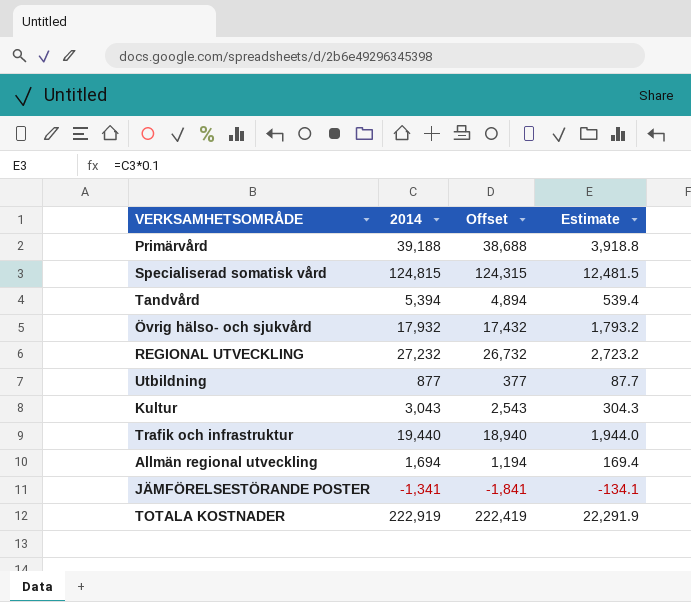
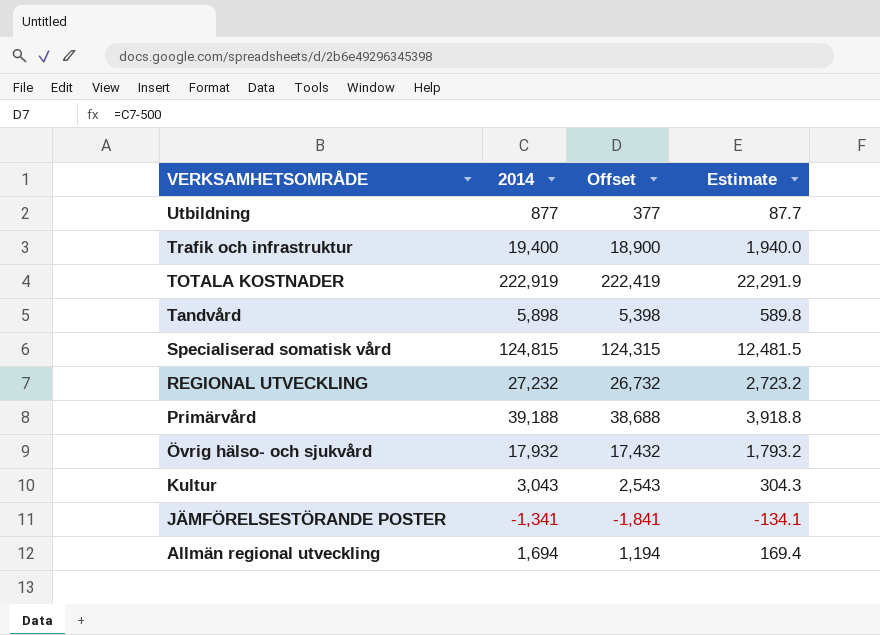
row order: none -> VERKSAMHETSOMRÅDE descending
Trafik och infrastruktur | 2014: 19,440 -> 19,400
Trafik och infrastruktur | Offset: 18,940 -> 18,900
Trafik och infrastruktur | Estimate: 1,944.0 -> 1,940.0
Tandvård | 2014: 5,394 -> 5,898
Tandvård | Offset: 4,894 -> 5,398
Tandvård | Estimate: 539.4 -> 589.8

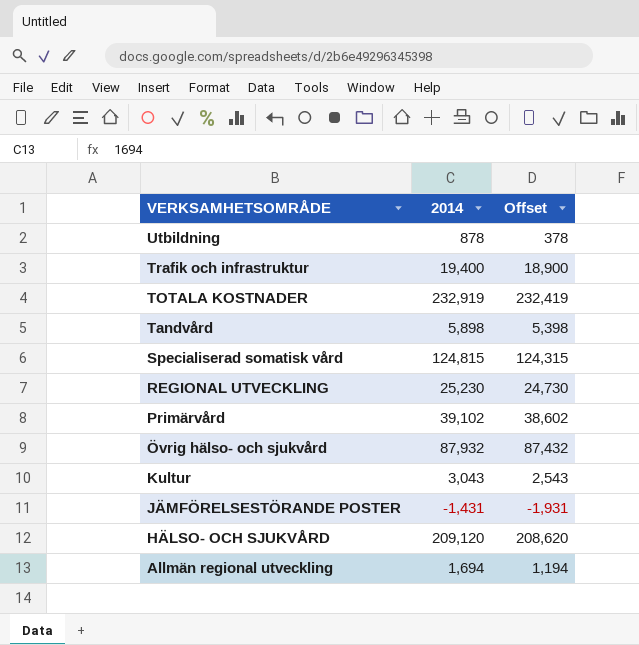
column Estimate | formula: [2014] * 0.1 -> none
Utbildning | 2014: 877 -> 878
Utbildning | Offset: 377 -> 378
TOTALA KOSTNADER | 2014: 222,919 -> 232,919
TOTALA KOSTNADER | Offset: 222,419 -> 232,419
REGIONAL UTVECKLING | 2014: 27,232 -> 25,230
REGIONAL UTVECKLING | Offset: 26,732 -> 24,730
Primärvård | 2014: 39,188 -> 39,102
Primärvård | Offset: 38,688 -> 38,602
Övrig hälso- och sjukvård | 2014: 17,932 -> 87,932
Övrig hälso- och sjukvård | Offset: 17,432 -> 87,432
JÄMFÖRELSESTÖRANDE POSTER | 2014: -1,341 -> -1,431
JÄMFÖRELSESTÖRANDE POSTER | Offset: -1,841 -> -1,931
row HÄLSO- OCH SJUKVÅRD: none -> 209,120 | 208,620

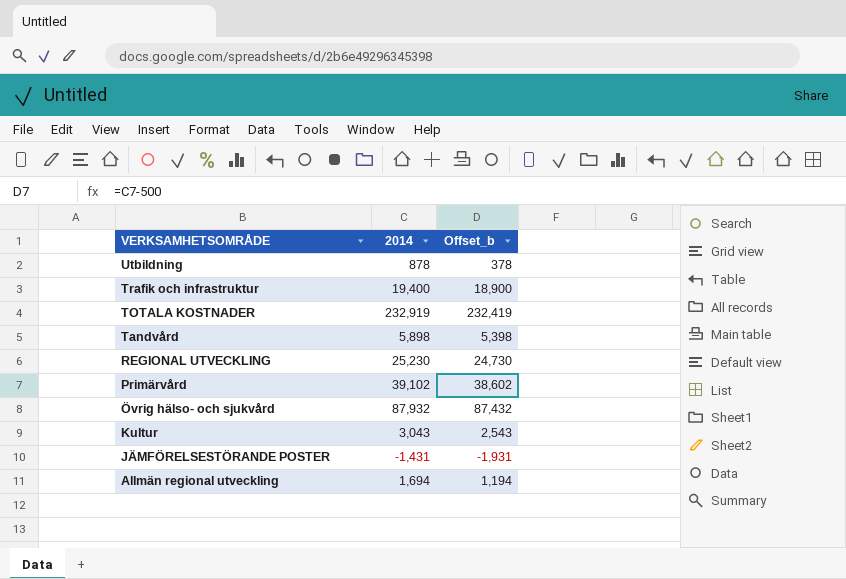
column name: Offset -> Offset_b
row Specialiserad somatisk vård: 124,815 | 124,315 -> none
row HÄLSO- OCH SJUKVÅRD: 209,120 | 208,620 -> none

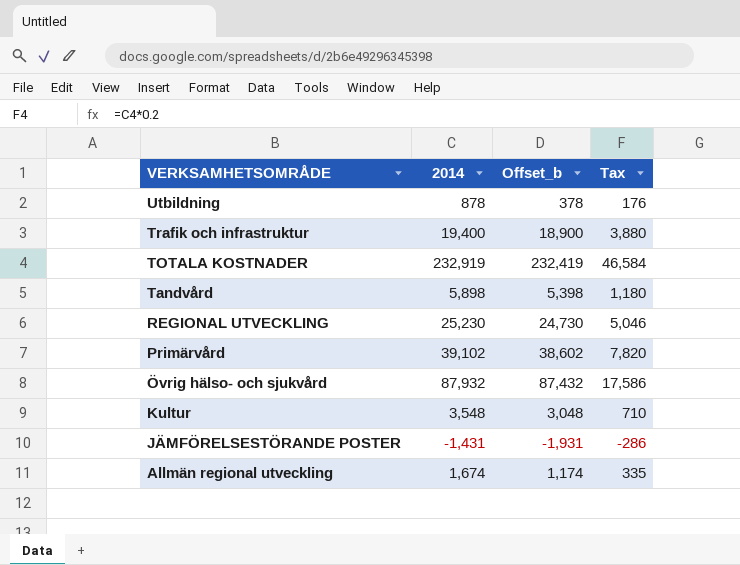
column Tax | formula: none -> [2014] * 0.2
Kultur | 2014: 3,043 -> 3,548
Kultur | Offset_b: 2,543 -> 3,048
Allmän regional utveckling | 2014: 1,694 -> 1,674
Allmän regional utveckling | Offset_b: 1,194 -> 1,174

